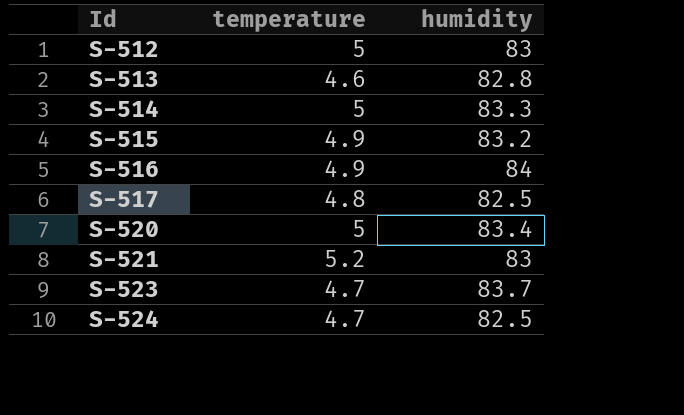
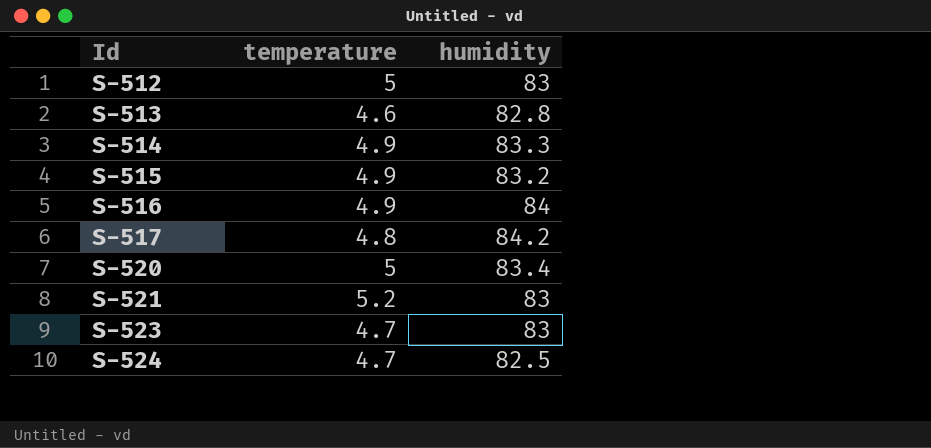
S-514 | temperature: 5 -> 4.9
S-517 | humidity: 82.5 -> 84.2
S-523 | humidity: 83.7 -> 83

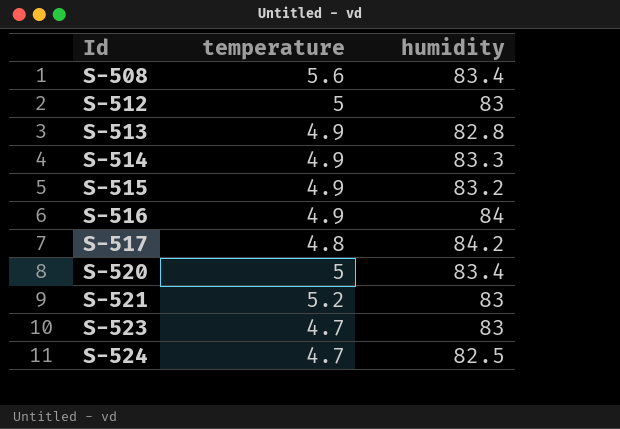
row S-508: none -> 5.6 | 83.4
S-513 | temperature: 4.6 -> 4.9

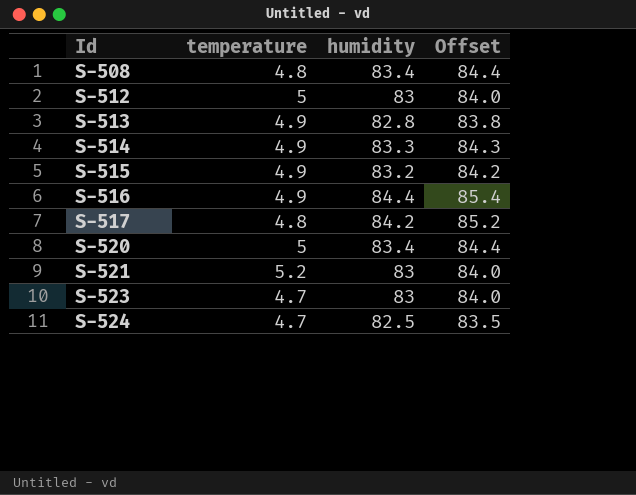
column Offset | formula: none -> [humidity] + 1
S-508 | temperature: 5.6 -> 4.8
S-516 | humidity: 84 -> 84.4

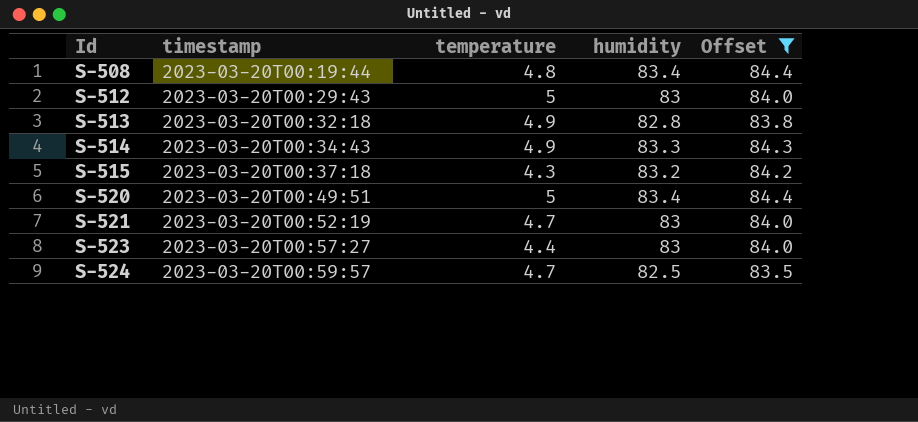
filter: none -> Offset <= 84.4
column timestamp | position: none -> 2
S-515 | temperature: 4.9 -> 4.3
S-521 | temperature: 5.2 -> 4.7
S-523 | temperature: 4.7 -> 4.4

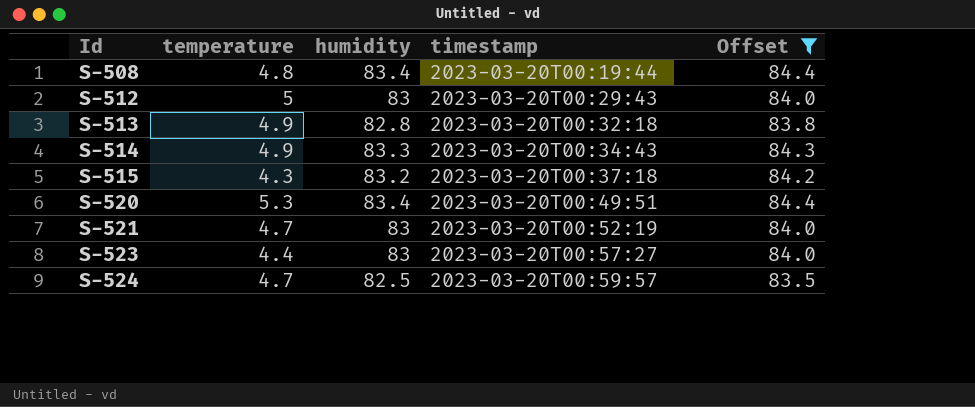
column timestamp | position: 2 -> 4
S-520 | temperature: 5 -> 5.3

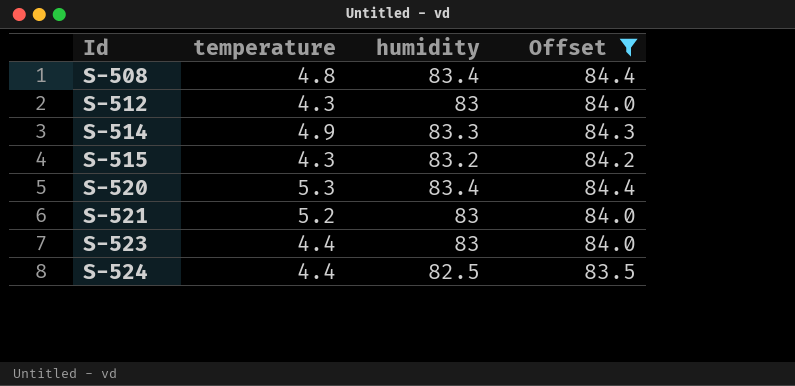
column timestamp | position: 4 -> none
row S-513: 4.9 | 82.8 | 2023-03-20T00:32:18 | 83.8 -> none
S-512 | temperature: 5 -> 4.3
S-521 | temperature: 4.7 -> 5.2
S-524 | temperature: 4.7 -> 4.4

